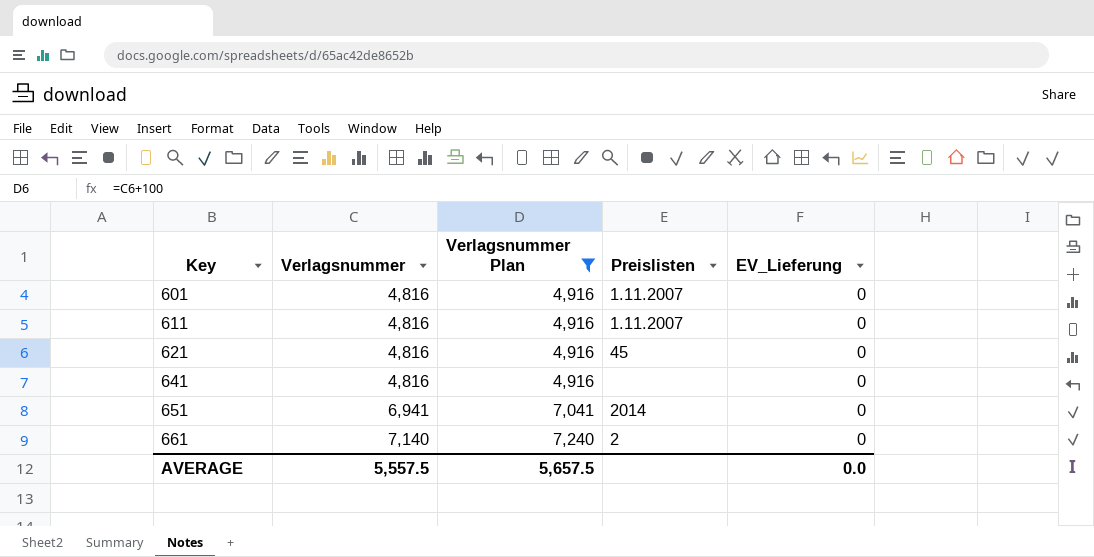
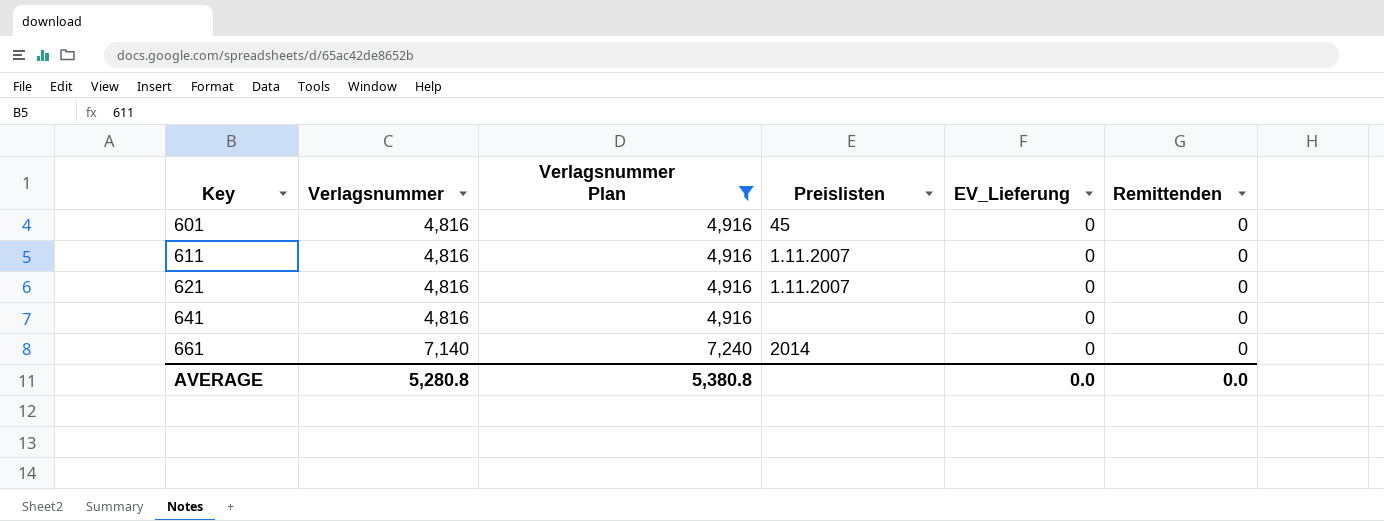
column Remittenden | position: none -> 6
row 651: 6,941 | 7,041 | 2014 | 0 -> none
601 | Preislisten: 1.11.2007 -> 45
621 | Preislisten: 45 -> 1.11.2007
661 | Preislisten: 2 -> 2014
AVERAGE | Verlagsnummer: 5,557.5 -> 5,280.8
AVERAGE | Verlagsnummer Plan: 5,657.5 -> 5,380.8

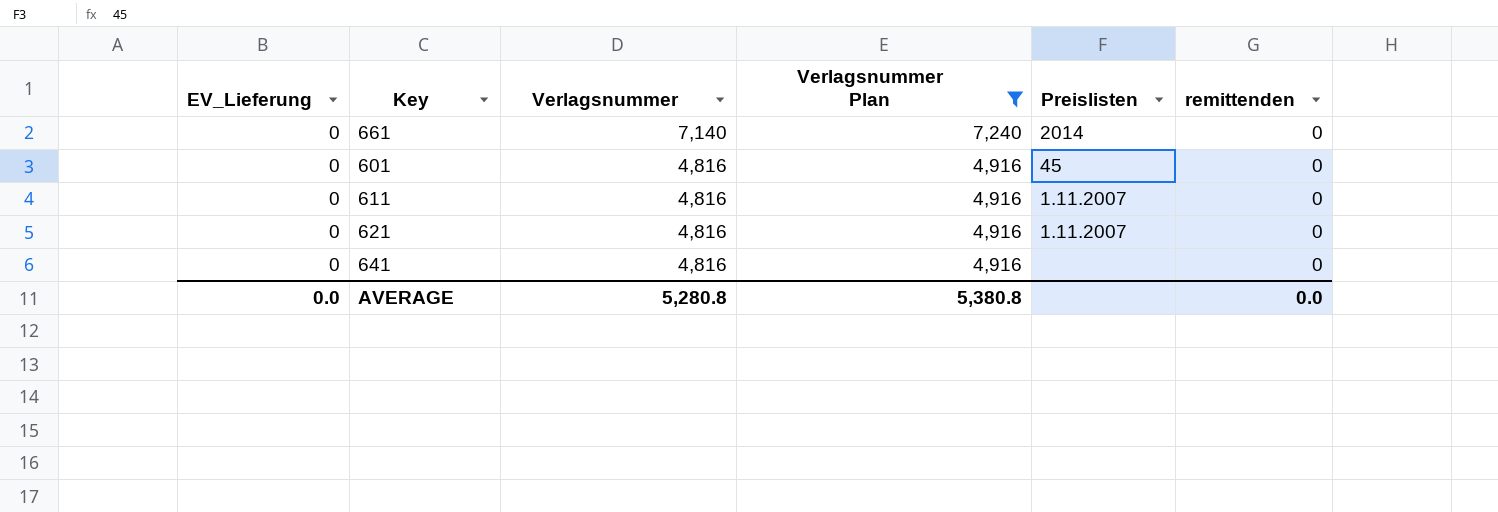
row order: Key ascending -> Verlagsnummer descending
column EV_Lieferung | position: 5 -> 1
column name: Remittenden -> remittenden

